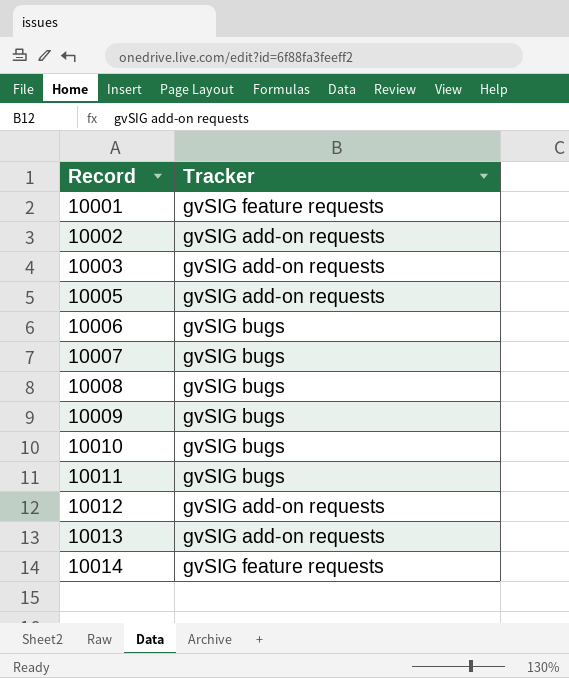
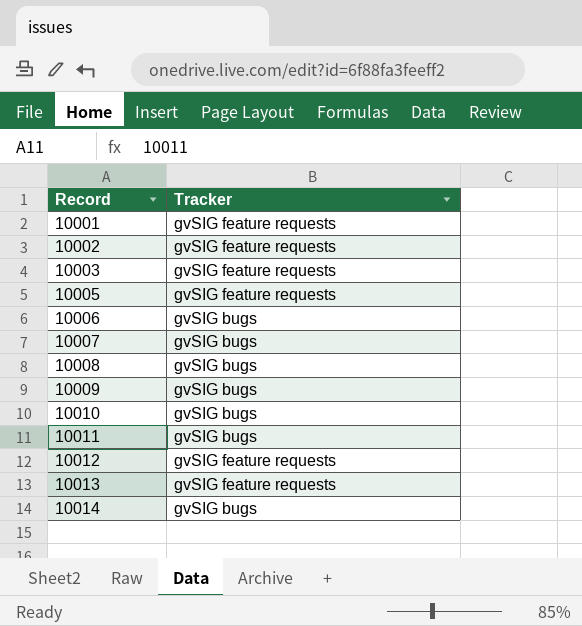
10002 | Tracker: gvSIG add-on requests -> gvSIG feature requests
10003 | Tracker: gvSIG add-on requests -> gvSIG feature requests
10005 | Tracker: gvSIG add-on requests -> gvSIG feature requests
10012 | Tracker: gvSIG add-on requests -> gvSIG feature requests
10013 | Tracker: gvSIG add-on requests -> gvSIG feature requests
10014 | Tracker: gvSIG feature requests -> gvSIG bugs

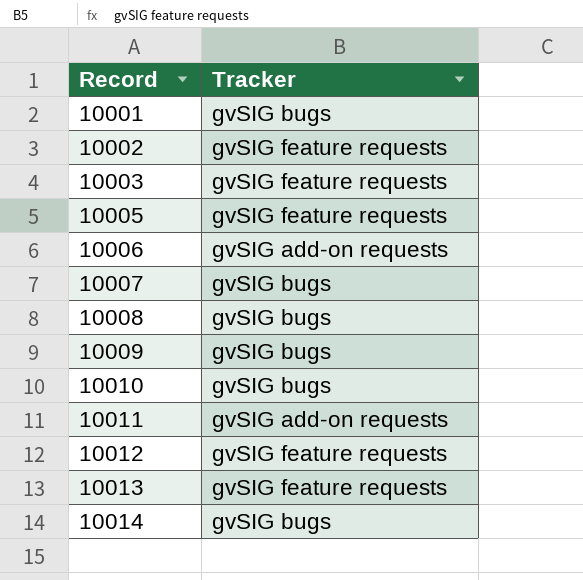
10001 | Tracker: gvSIG feature requests -> gvSIG bugs
10006 | Tracker: gvSIG bugs -> gvSIG add-on requests
10011 | Tracker: gvSIG bugs -> gvSIG add-on requests

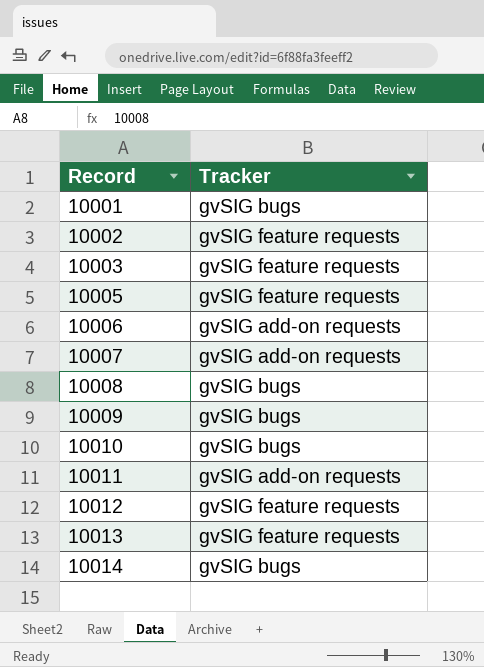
10007 | Tracker: gvSIG bugs -> gvSIG add-on requests

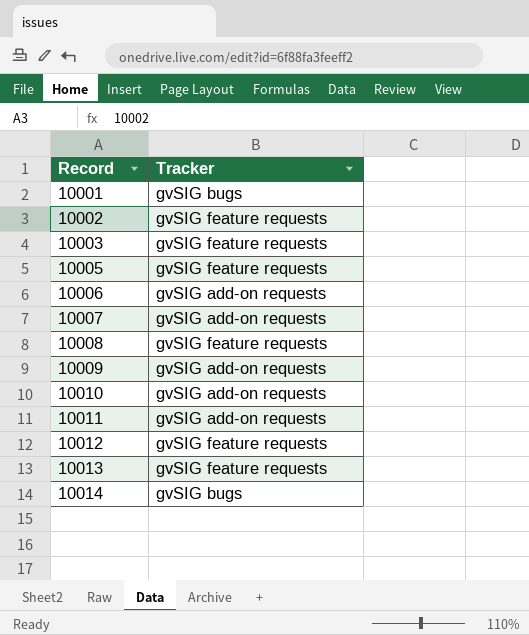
10008 | Tracker: gvSIG bugs -> gvSIG feature requests
10009 | Tracker: gvSIG bugs -> gvSIG add-on requests
10010 | Tracker: gvSIG bugs -> gvSIG add-on requests

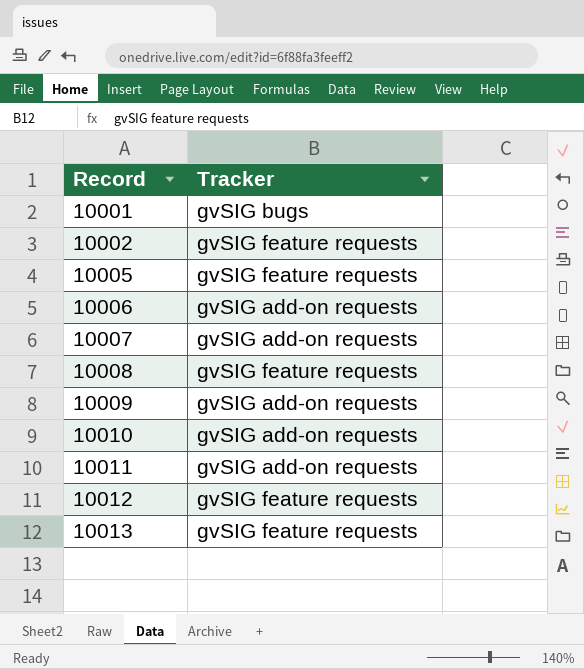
row 10003: gvSIG feature requests -> none
row 10014: gvSIG bugs -> none

